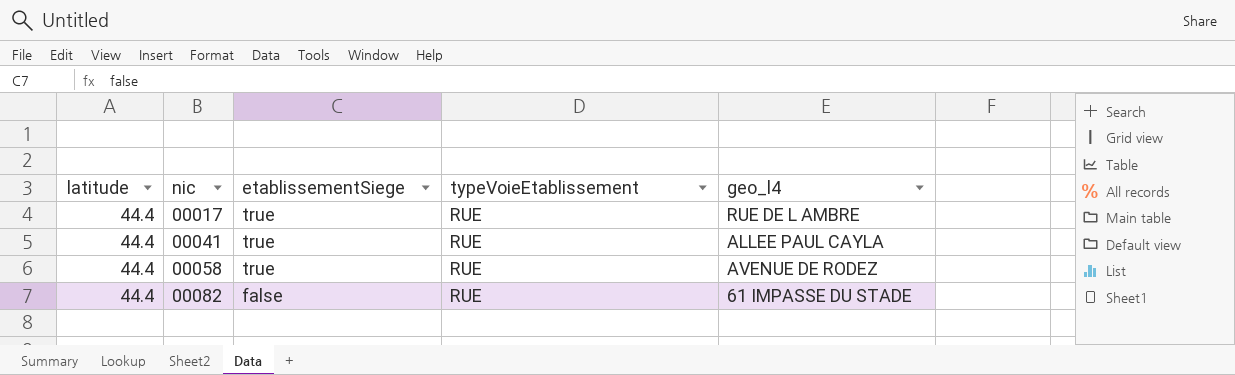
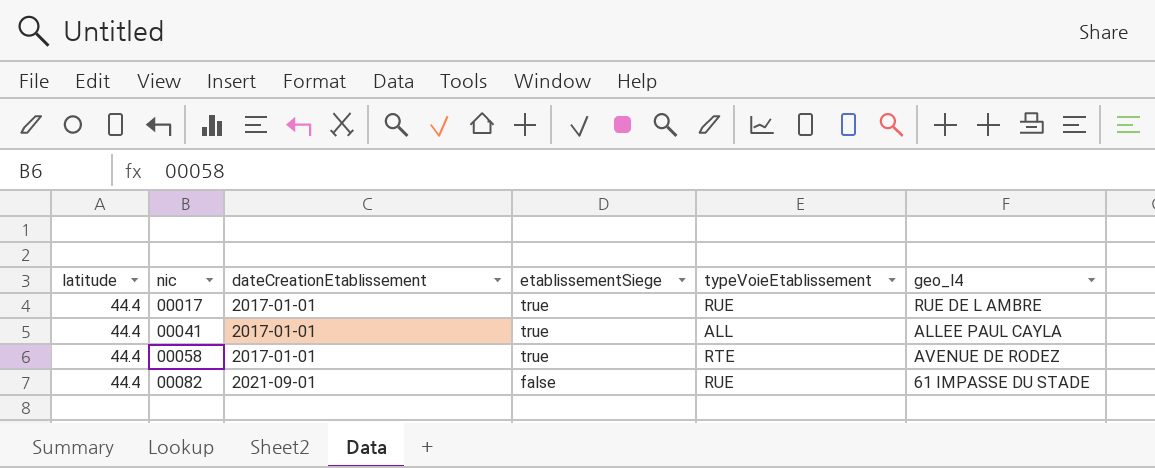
column dateCreationEtablissement | position: none -> 3
00041 | typeVoieEtablissement: RUE -> ALL
00058 | typeVoieEtablissement: RUE -> RTE

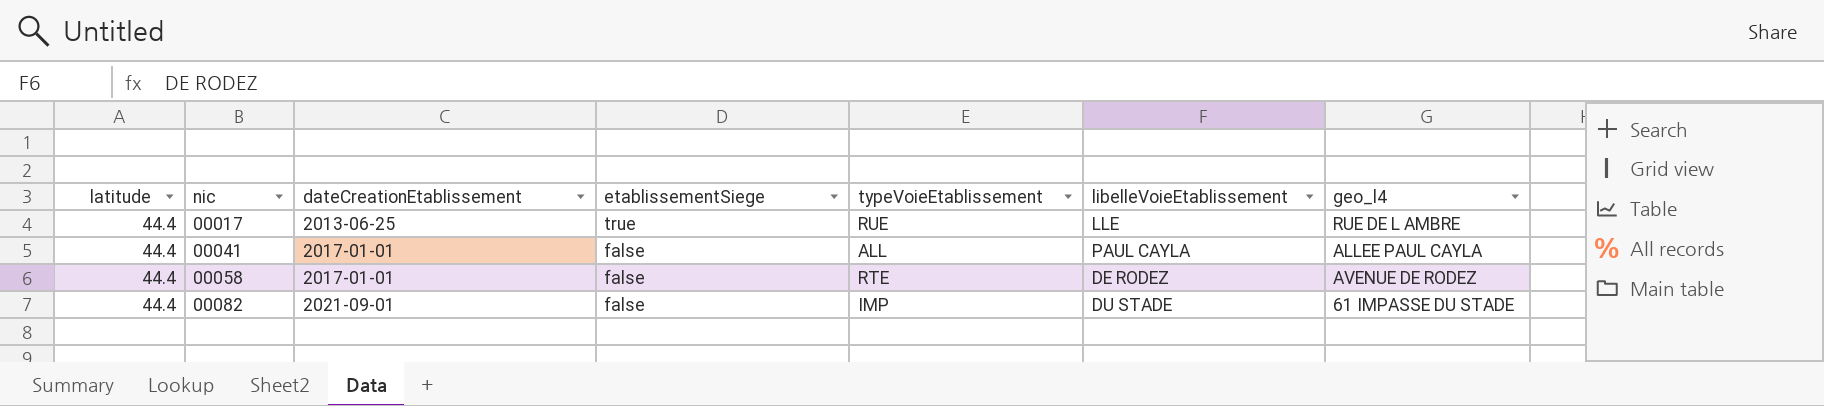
column libelleVoieEtablissement | position: none -> 6
00017 | dateCreationEtablissement: 2017-01-01 -> 2013-06-25
00041 | etablissementSiege: true -> false
00058 | etablissementSiege: true -> false
00082 | typeVoieEtablissement: RUE -> IMP

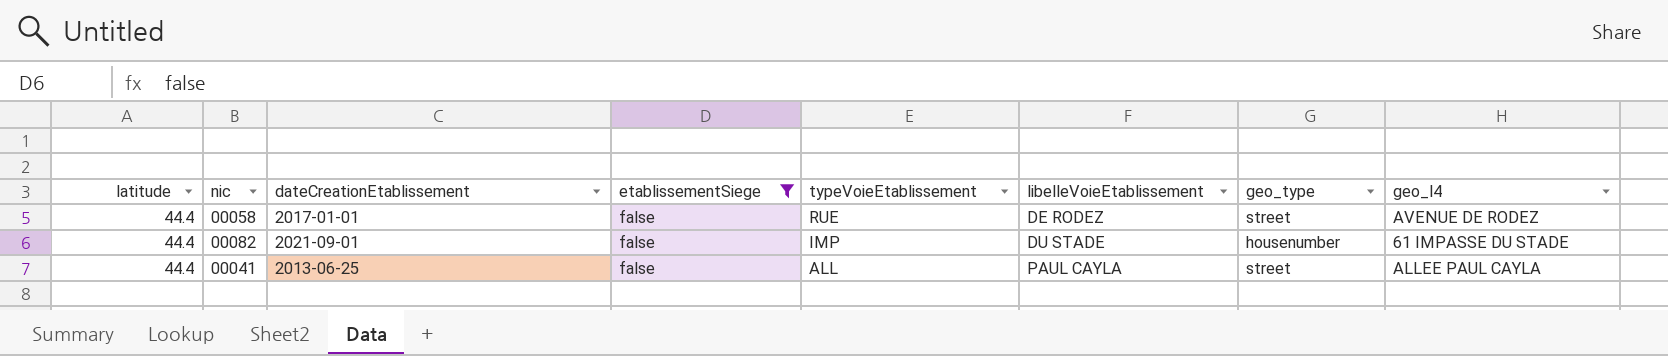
filter: none -> etablissementSiege = false
row order: nic ascending -> typeVoieEtablissement descending
column geo_type | position: none -> 7
00058 | typeVoieEtablissement: RTE -> RUE
00041 | dateCreationEtablissement: 2017-01-01 -> 2013-06-25

